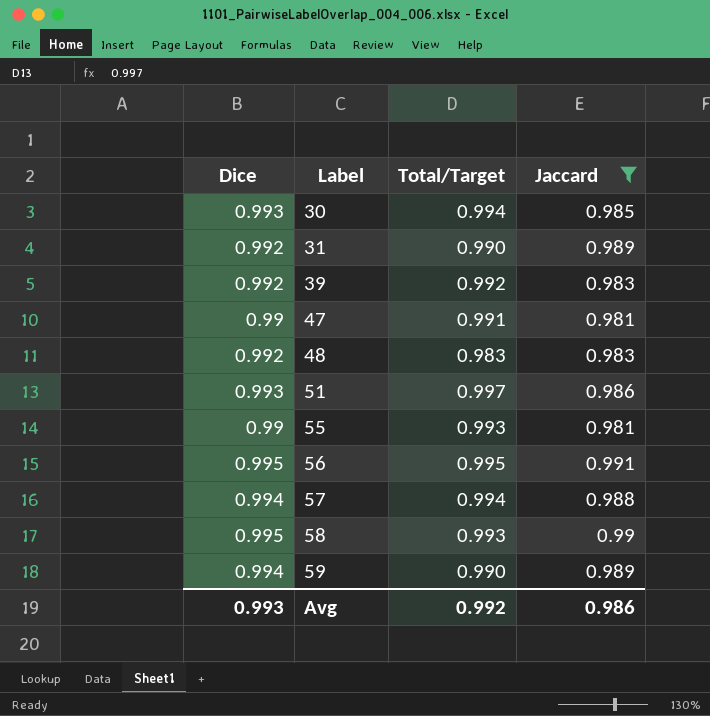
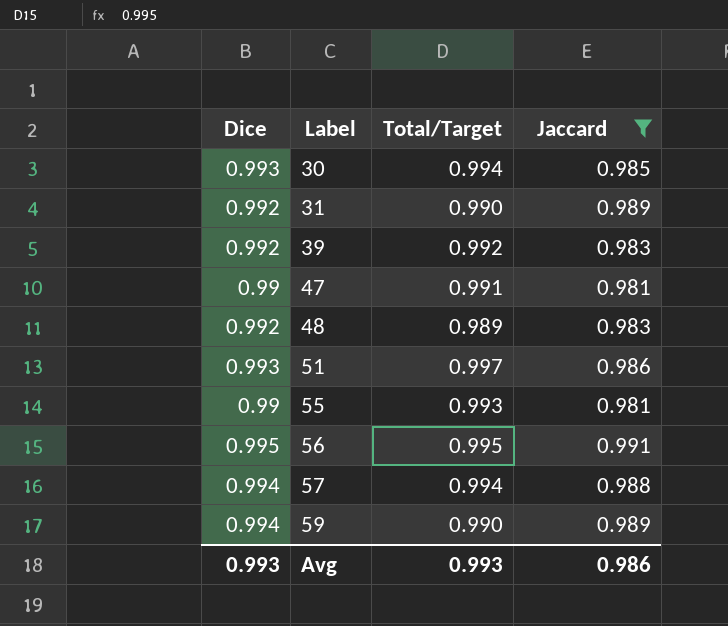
row 58: 0.995 | 0.993 | 0.99 -> none
48 | Total/Target: 0.983 -> 0.989
Avg | Total/Target: 0.992 -> 0.993

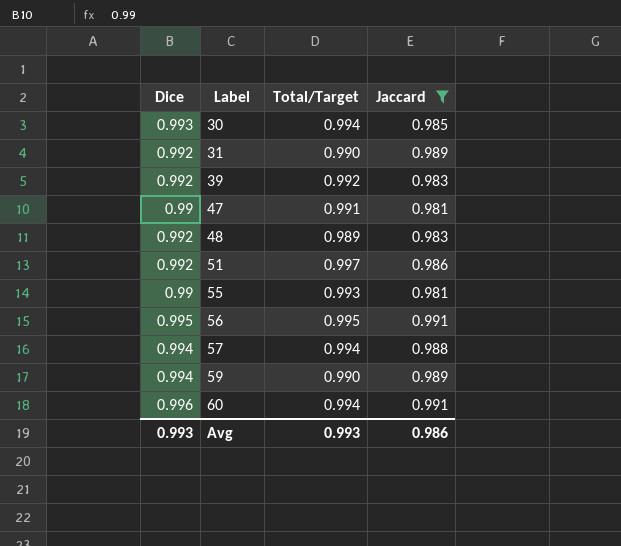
51 | Dice: 0.993 -> 0.992
row 60: none -> 0.996 | 0.994 | 0.991

